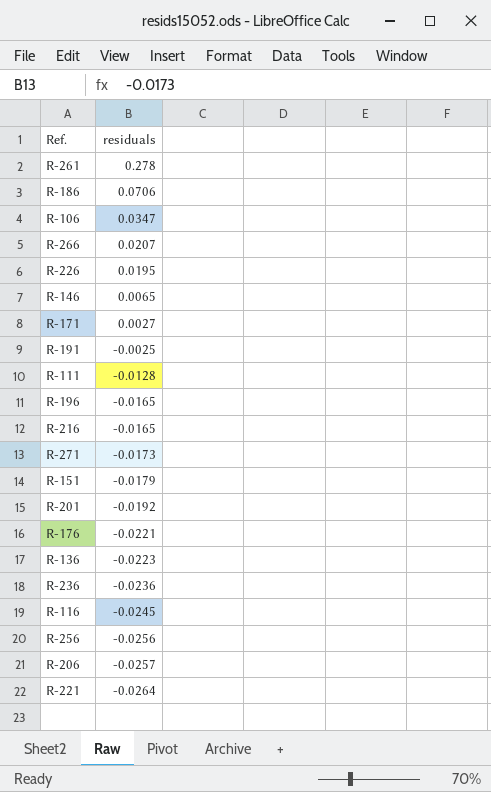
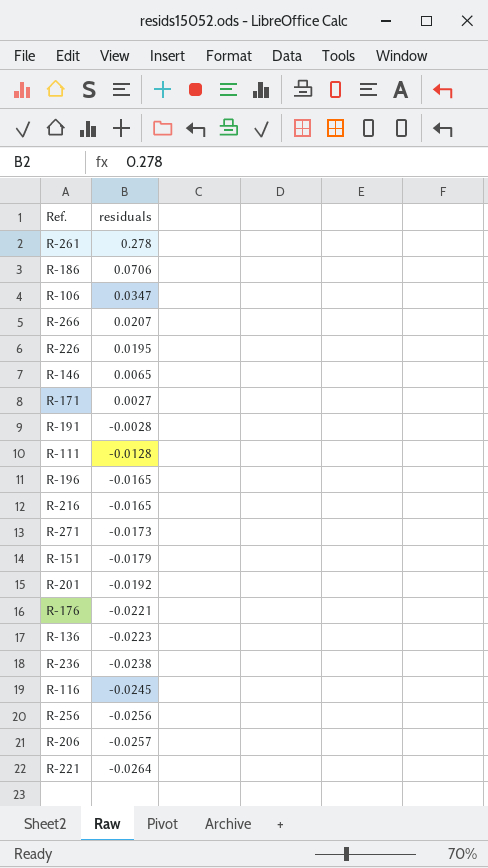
R-191 | residuals: -0.0025 -> -0.0028
R-236 | residuals: -0.0236 -> -0.0238

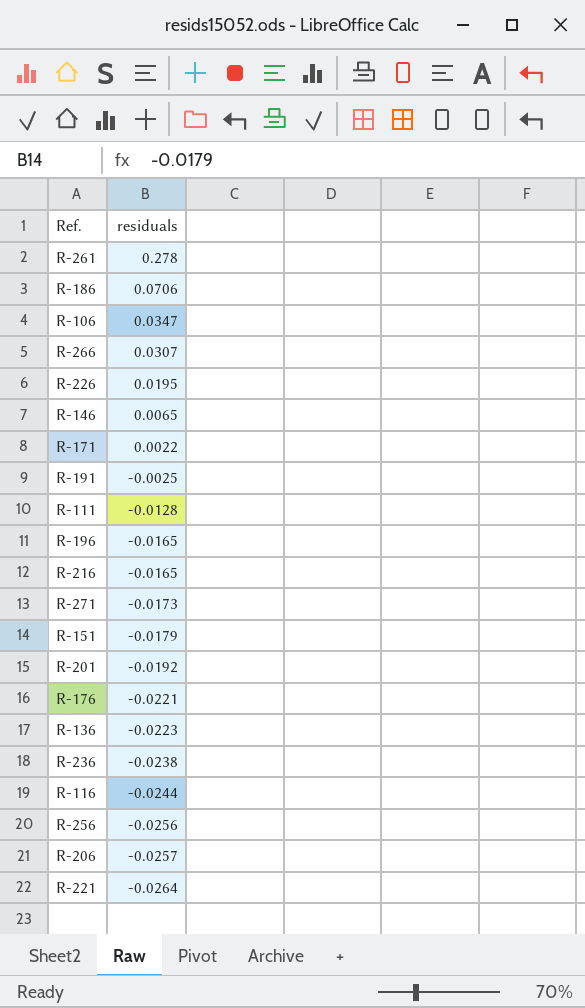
R-266 | residuals: 0.0207 -> 0.0307
R-171 | residuals: 0.0027 -> 0.0022
R-191 | residuals: -0.0028 -> -0.0025
R-116 | residuals: -0.0245 -> -0.0244

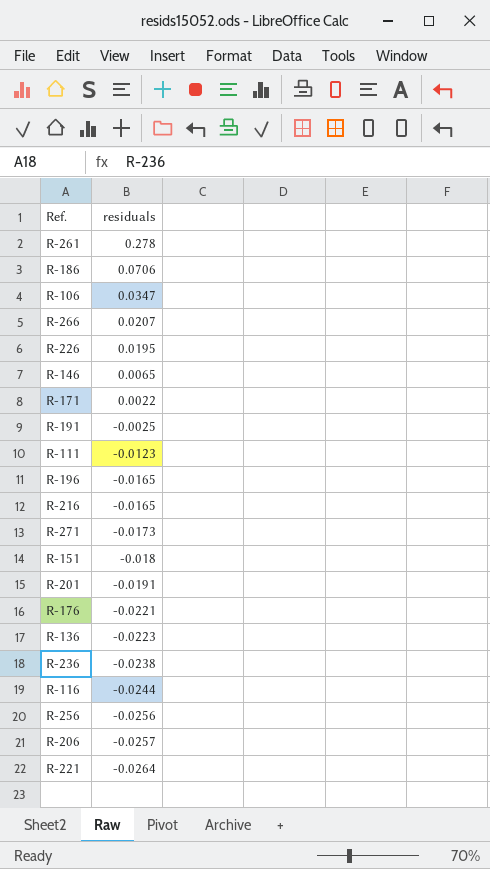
R-266 | residuals: 0.0307 -> 0.0207
R-111 | residuals: -0.0128 -> -0.0123
R-151 | residuals: -0.0179 -> -0.018
R-201 | residuals: -0.0192 -> -0.0191

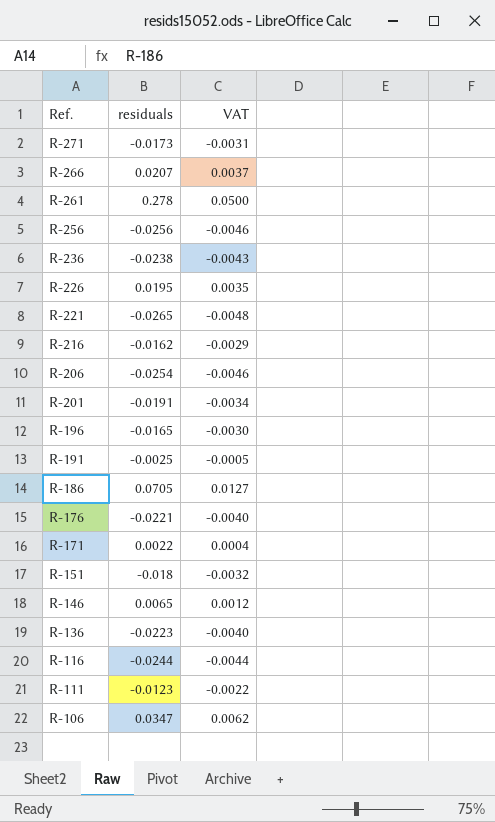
row order: residuals descending -> Ref. descending
column VAT | formula: none -> [residuals] * 0.18
R-221 | residuals: -0.0264 -> -0.0265
R-216 | residuals: -0.0165 -> -0.0162
R-206 | residuals: -0.0257 -> -0.0254
R-186 | residuals: 0.0706 -> 0.0705

